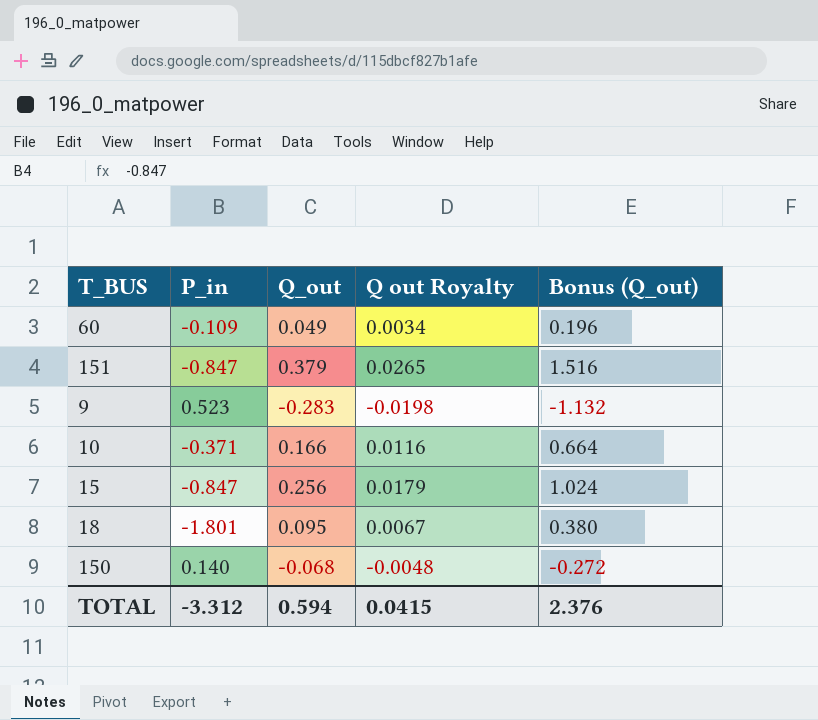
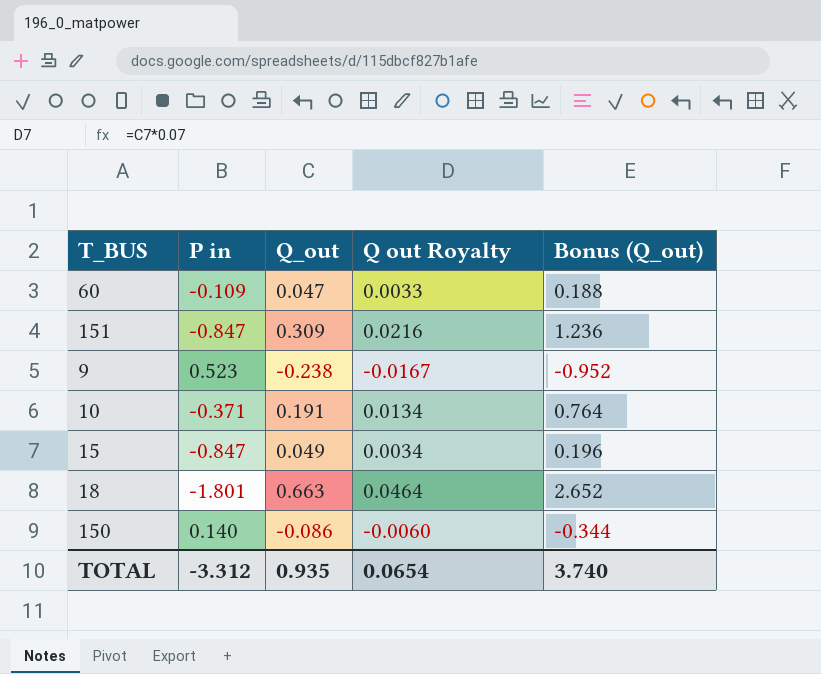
column name: P_in -> P in
60 | Q_out: 0.049 -> 0.047
60 | Q out Royalty: 0.0034 -> 0.0033
60 | Bonus (Q_out): 0.196 -> 0.188
151 | Q_out: 0.379 -> 0.309
151 | Q out Royalty: 0.0265 -> 0.0216
151 | Bonus (Q_out): 1.516 -> 1.236
9 | Q_out: -0.283 -> -0.238
9 | Q out Royalty: -0.0198 -> -0.0167
9 | Bonus (Q_out): -1.132 -> -0.952
10 | Q_out: 0.166 -> 0.191
10 | Q out Royalty: 0.0116 -> 0.0134
10 | Bonus (Q_out): 0.664 -> 0.764
15 | Q_out: 0.256 -> 0.049
15 | Q out Royalty: 0.0179 -> 0.0034
15 | Bonus (Q_out): 1.024 -> 0.196
18 | Q_out: 0.095 -> 0.663
18 | Q out Royalty: 0.0067 -> 0.0464
18 | Bonus (Q_out): 0.380 -> 2.652
150 | Q_out: -0.068 -> -0.086
150 | Q out Royalty: -0.0048 -> -0.0060
150 | Bonus (Q_out): -0.272 -> -0.344
TOTAL | Q_out: 0.594 -> 0.935
TOTAL | Q out Royalty: 0.0415 -> 0.0654
TOTAL | Bonus (Q_out): 2.376 -> 3.740

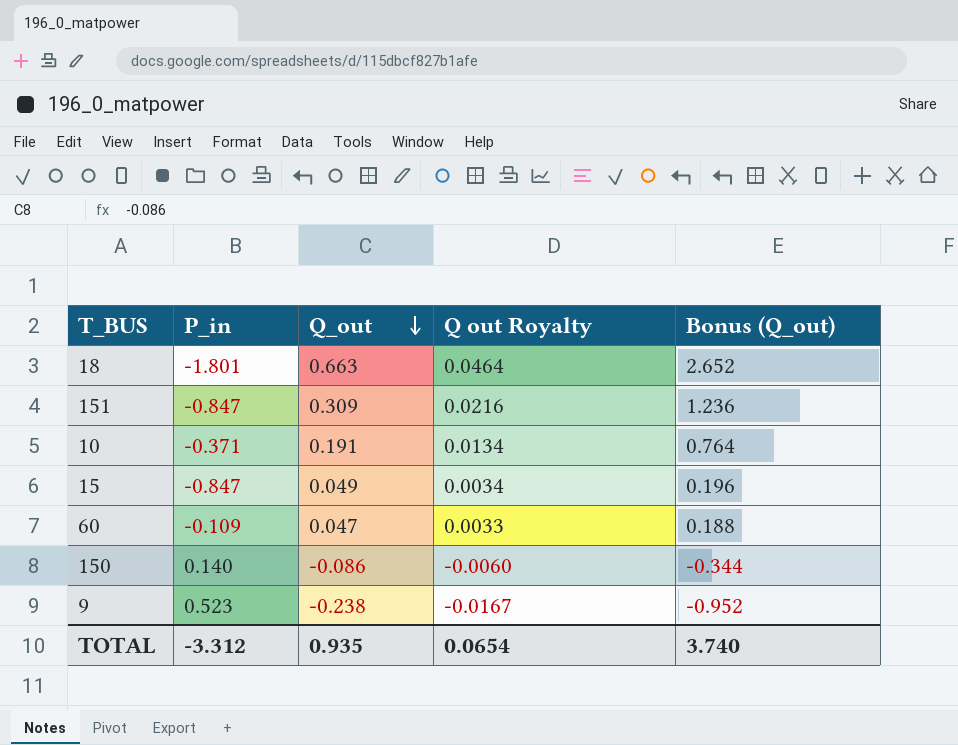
row order: none -> Q_out descending
column name: P in -> P_in

